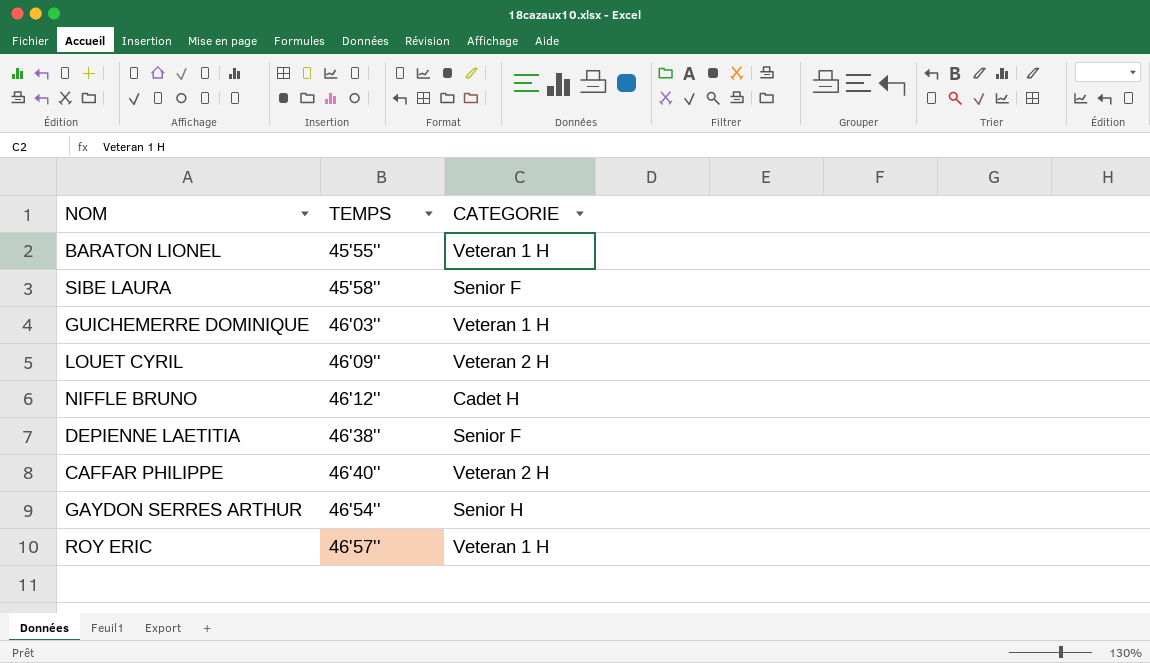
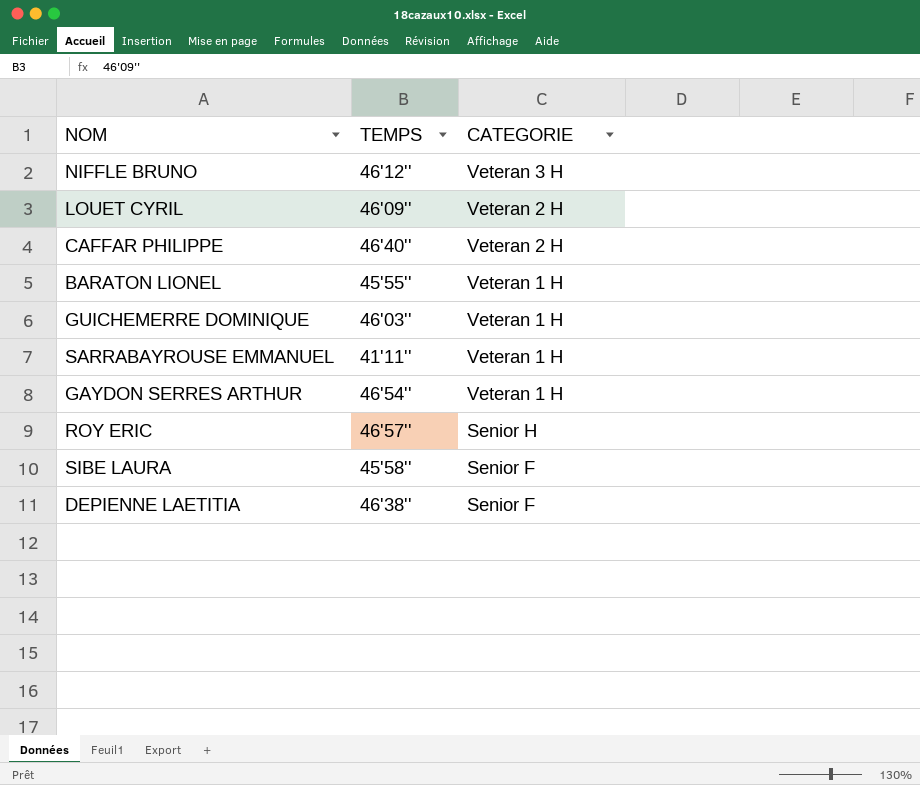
row order: TEMPS ascending -> CATEGORIE descending
NIFFLE BRUNO | CATEGORIE: Cadet H -> Veteran 3 H
row SARRABAYROUSE EMMANUEL: none -> 41'11'' | Veteran 1 H
GAYDON SERRES ARTHUR | CATEGORIE: Senior H -> Veteran 1 H
ROY ERIC | CATEGORIE: Veteran 1 H -> Senior H

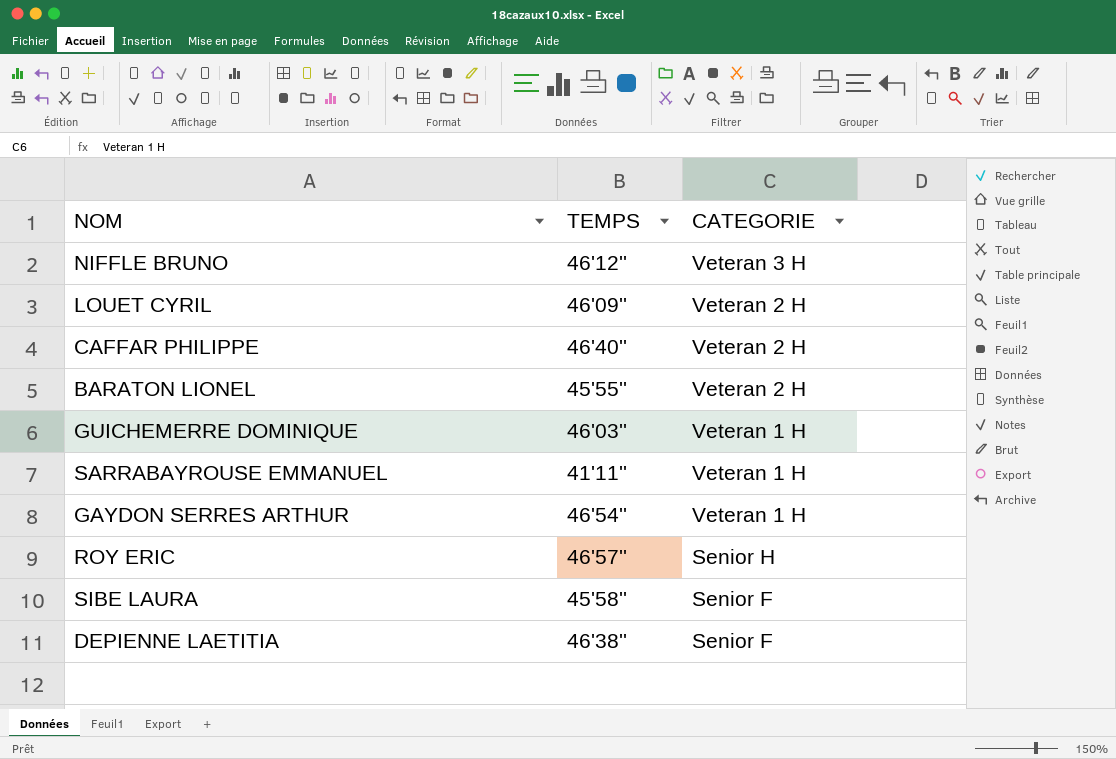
BARATON LIONEL | CATEGORIE: Veteran 1 H -> Veteran 2 H

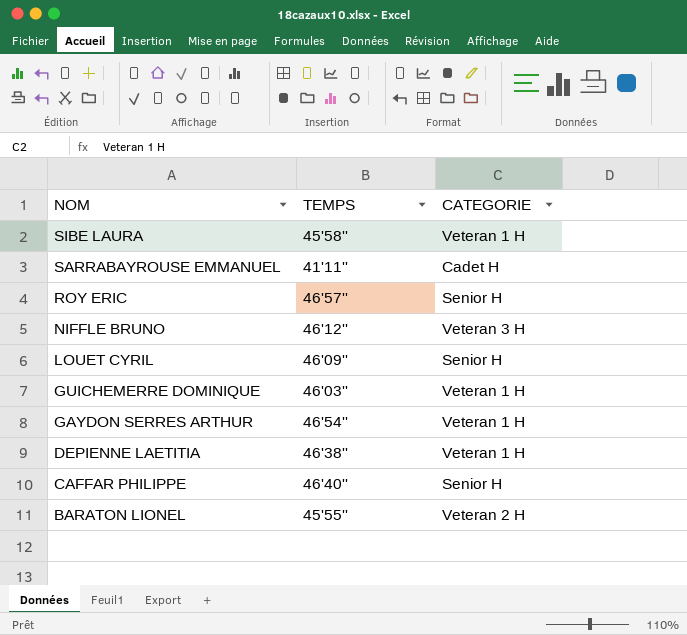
row order: CATEGORIE descending -> NOM descending
SIBE LAURA | CATEGORIE: Senior F -> Veteran 1 H
SARRABAYROUSE EMMANUEL | CATEGORIE: Veteran 1 H -> Cadet H
LOUET CYRIL | CATEGORIE: Veteran 2 H -> Senior H
DEPIENNE LAETITIA | CATEGORIE: Senior F -> Veteran 1 H
CAFFAR PHILIPPE | CATEGORIE: Veteran 2 H -> Senior H

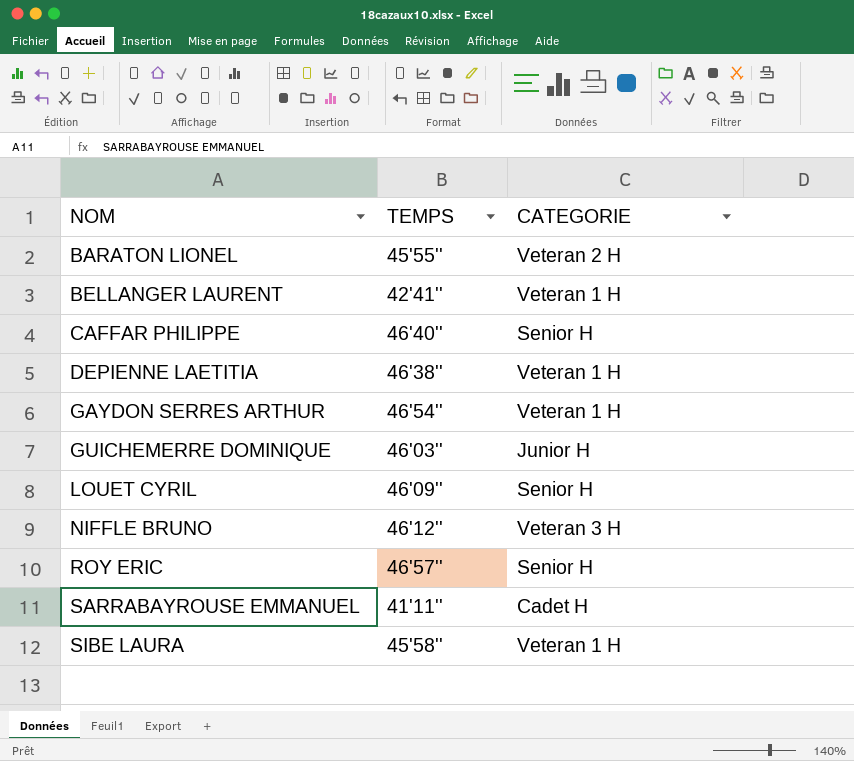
row order: NOM descending -> NOM ascending
row BELLANGER LAURENT: none -> 42'41'' | Veteran 1 H
GUICHEMERRE DOMINIQUE | CATEGORIE: Veteran 1 H -> Junior H

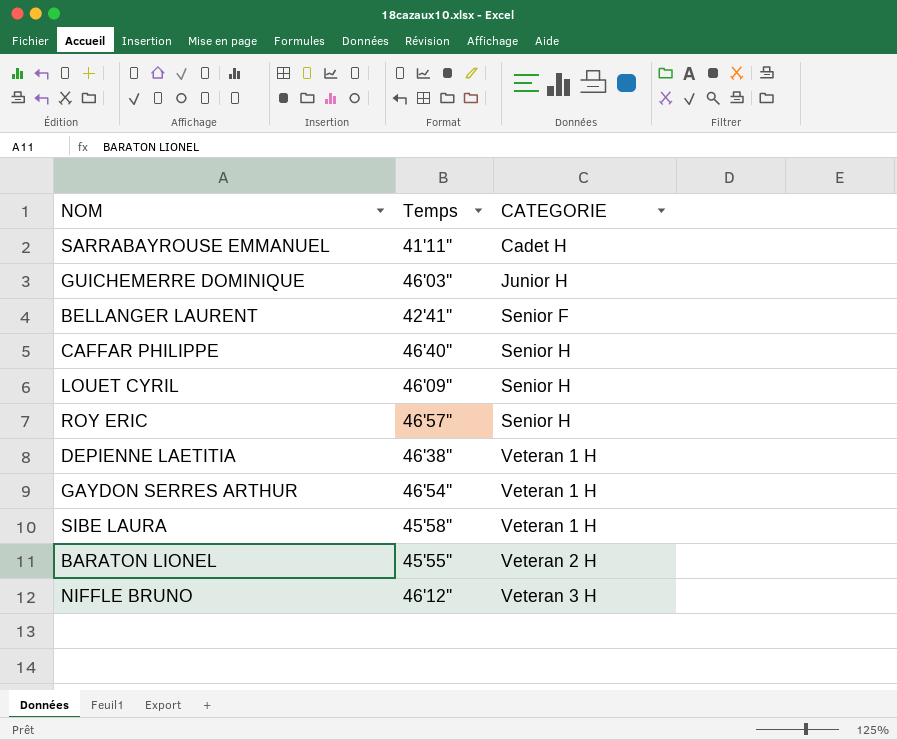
row order: NOM ascending -> CATEGORIE ascending
column name: TEMPS -> Temps
BELLANGER LAURENT | CATEGORIE: Veteran 1 H -> Senior F

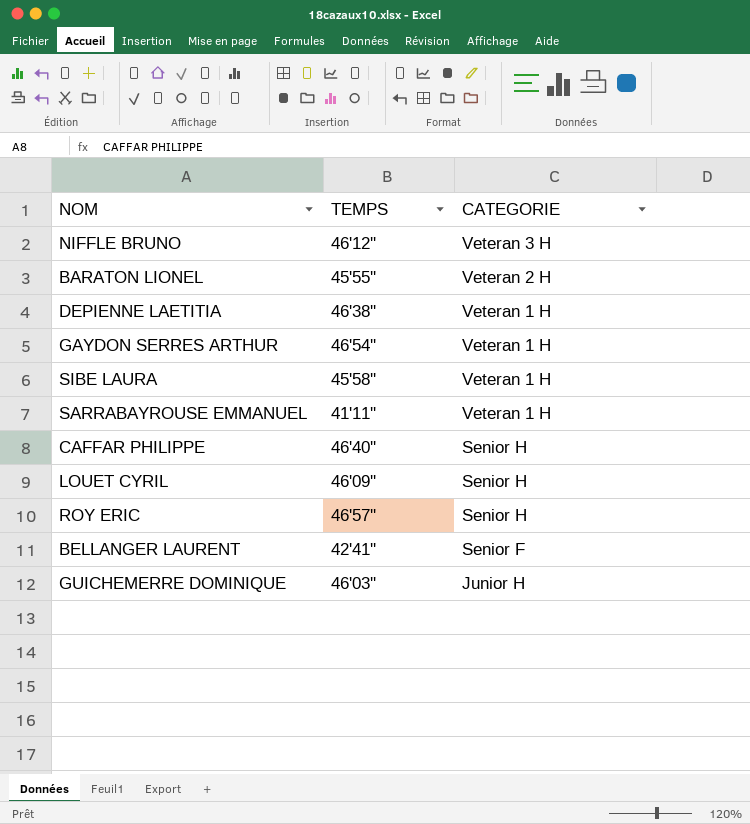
row order: CATEGORIE ascending -> CATEGORIE descending
column name: Temps -> TEMPS
SARRABAYROUSE EMMANUEL | CATEGORIE: Cadet H -> Veteran 1 H

